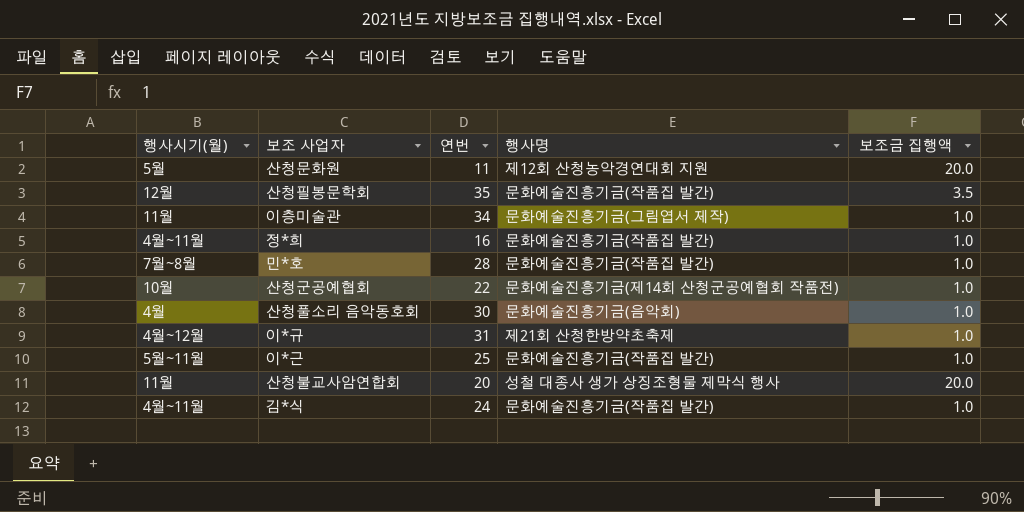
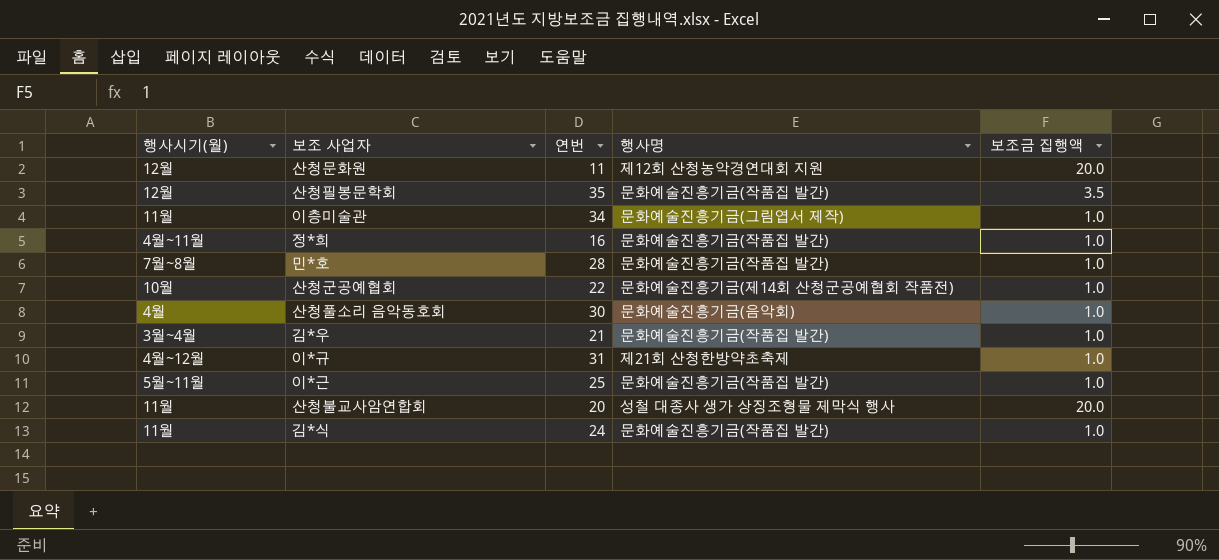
산청문화원 | 행사시기(월): 5월 -> 12월
row 김*우: none -> 3월~4월 | 21 | 문화예술진흥기금(작품집 발간) | 1.0
김*식 | 행사시기(월): 4월~11월 -> 11월

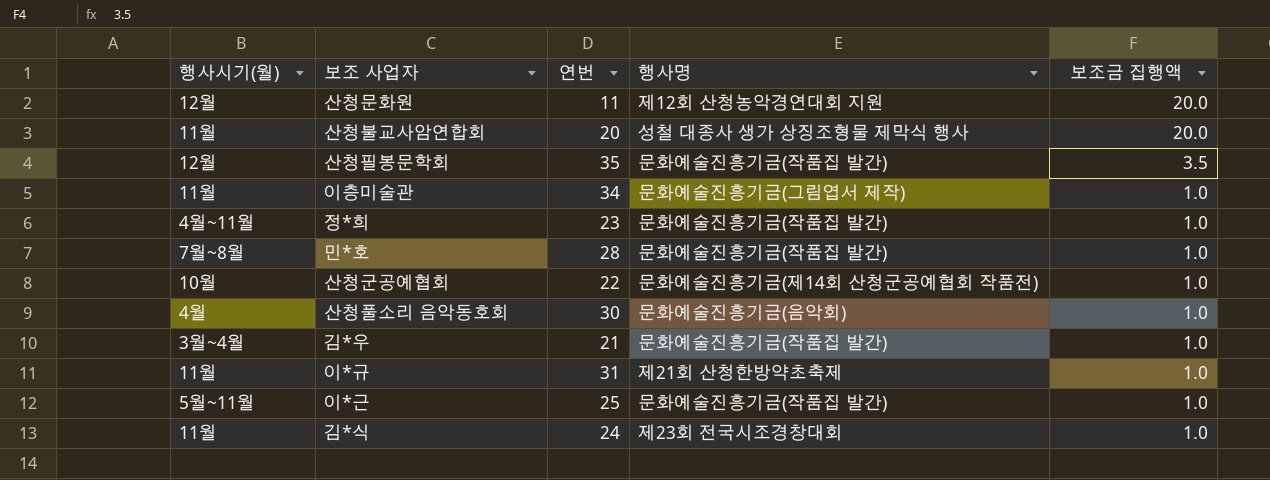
row order: none -> 보조금 집행액 descending
정*희 | 연번: 16 -> 23
이*규 | 행사시기(월): 4월~12월 -> 11월
김*식 | 행사명: 문화예술진흥기금(작품집 발간) -> 제23회 전국시조경창대회

